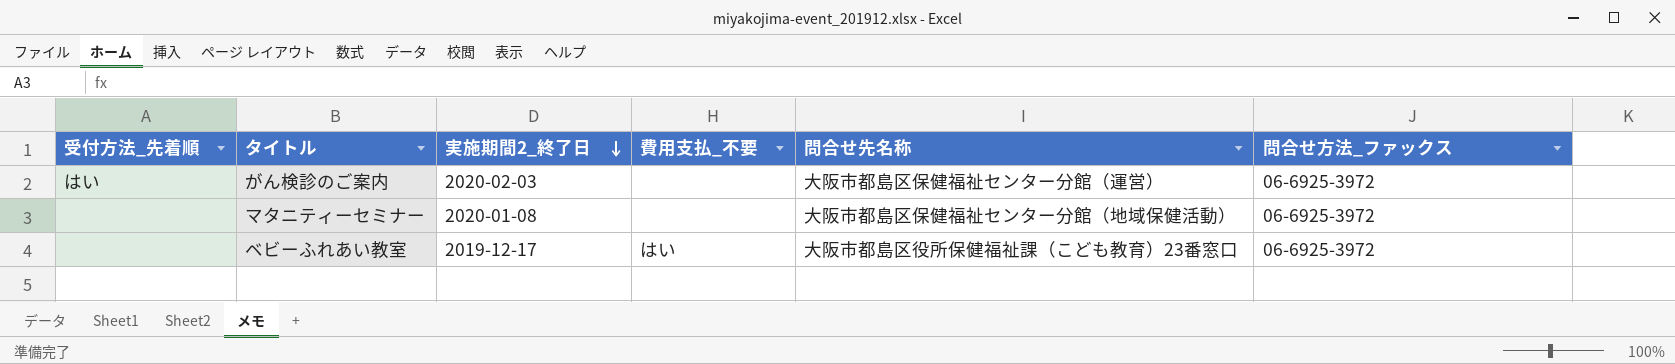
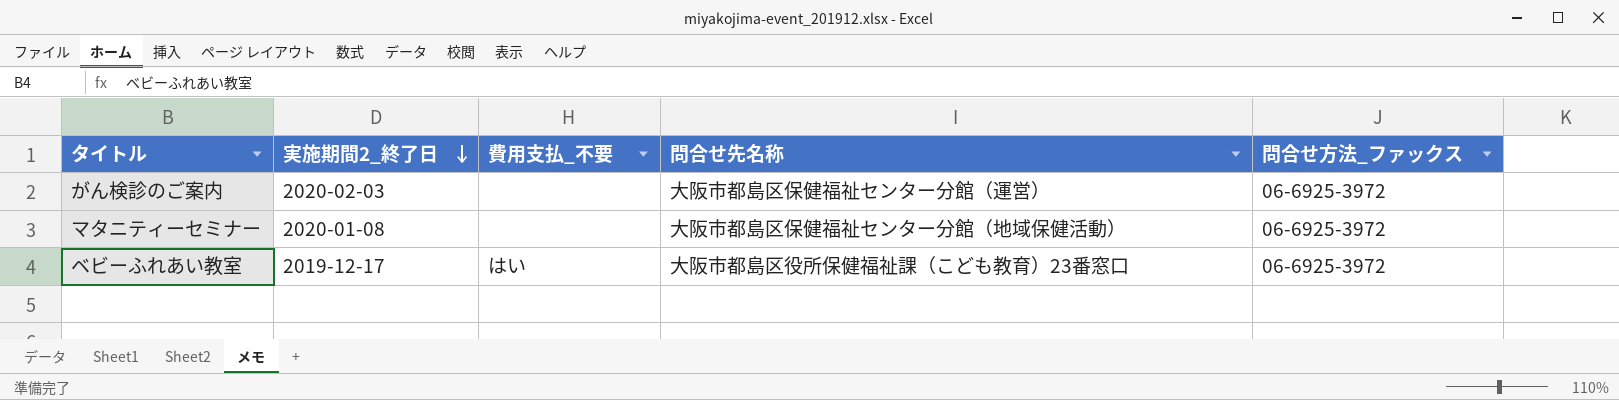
column 受付方法_先着順 | position: 1 -> none

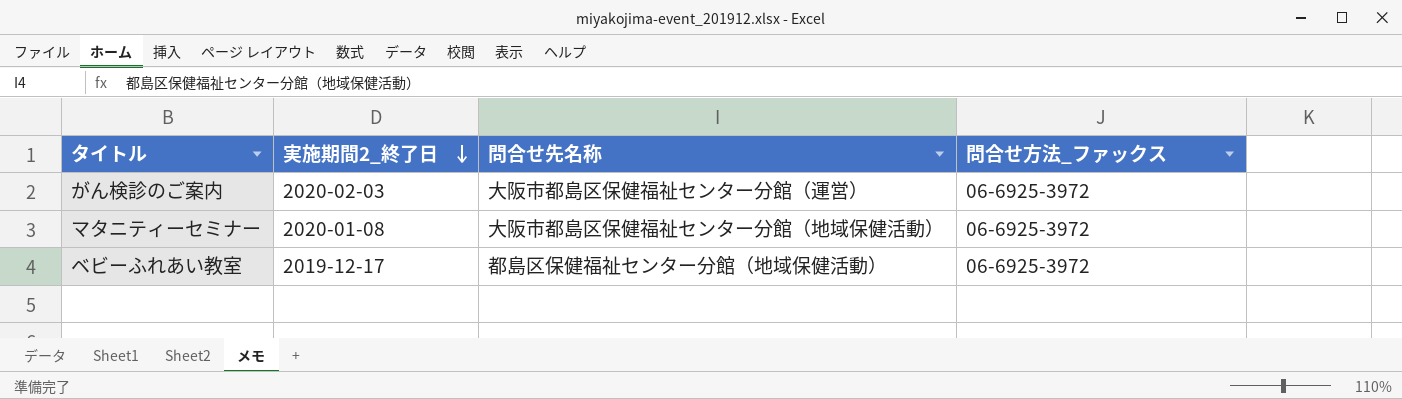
column 費用支払_不要 | position: 3 -> none
ベビーふれあい教室 | 問合せ先名称: 大阪市都島区役所保健福祉課（こども教育）23番窓口 -> 都島区保健福祉センター分館（地域保健活動）

